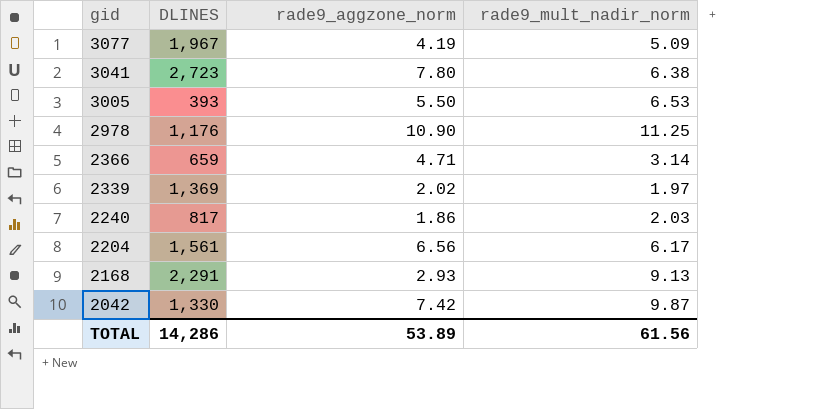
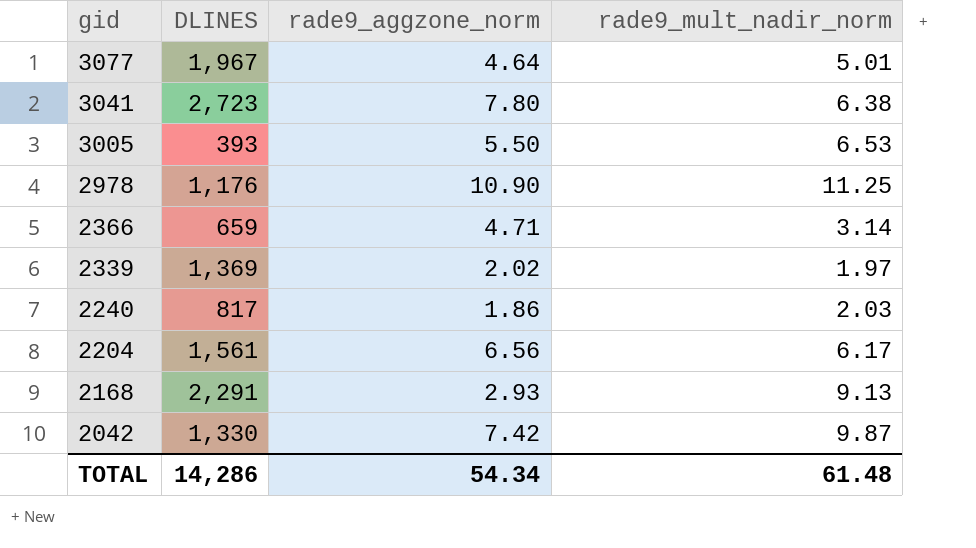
3077 | rade9_aggzone_norm: 4.19 -> 4.64
3077 | rade9_mult_nadir_norm: 5.09 -> 5.01
TOTAL | rade9_aggzone_norm: 53.89 -> 54.34
TOTAL | rade9_mult_nadir_norm: 61.56 -> 61.48

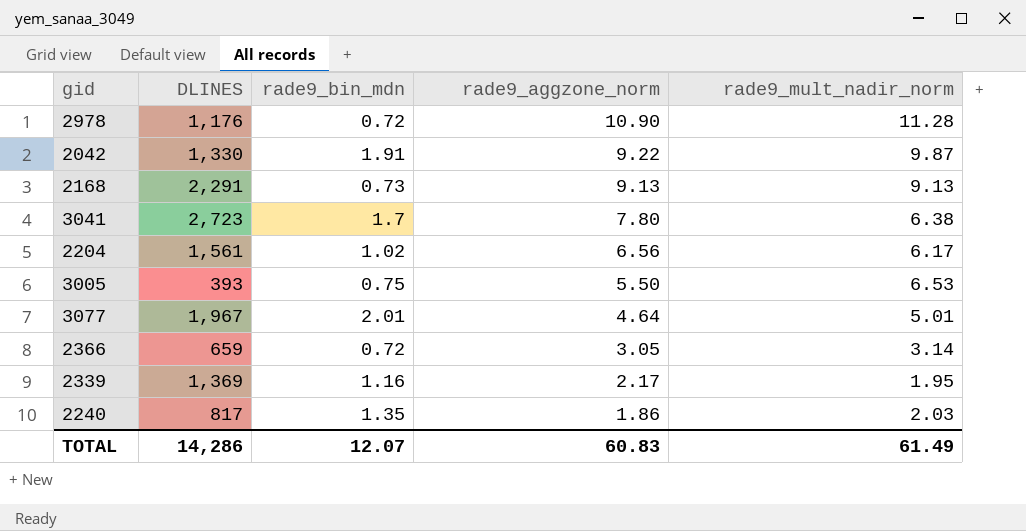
row order: gid descending -> rade9_aggzone_norm descending
column rade9_bin_mdn | position: none -> 3
2978 | rade9_mult_nadir_norm: 11.25 -> 11.28
2042 | rade9_aggzone_norm: 7.42 -> 9.22
2168 | rade9_aggzone_norm: 2.93 -> 9.13
2366 | rade9_aggzone_norm: 4.71 -> 3.05
2339 | rade9_aggzone_norm: 2.02 -> 2.17
2339 | rade9_mult_nadir_norm: 1.97 -> 1.95
TOTAL | rade9_aggzone_norm: 54.34 -> 60.83
TOTAL | rade9_mult_nadir_norm: 61.48 -> 61.49

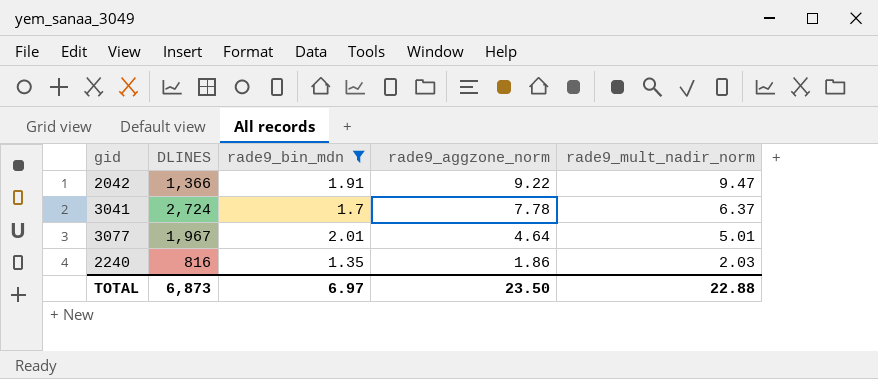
filter: none -> rade9_bin_mdn >= 1.35
2042 | DLINES: 1,330 -> 1,366
2042 | rade9_mult_nadir_norm: 9.87 -> 9.47
3041 | DLINES: 2,723 -> 2,724
3041 | rade9_aggzone_norm: 7.80 -> 7.78
3041 | rade9_mult_nadir_norm: 6.38 -> 6.37
2240 | DLINES: 817 -> 816
TOTAL | DLINES: 14,286 -> 6,873
TOTAL | rade9_bin_mdn: 12.07 -> 6.97
TOTAL | rade9_aggzone_norm: 60.83 -> 23.50
TOTAL | rade9_mult_nadir_norm: 61.49 -> 22.88

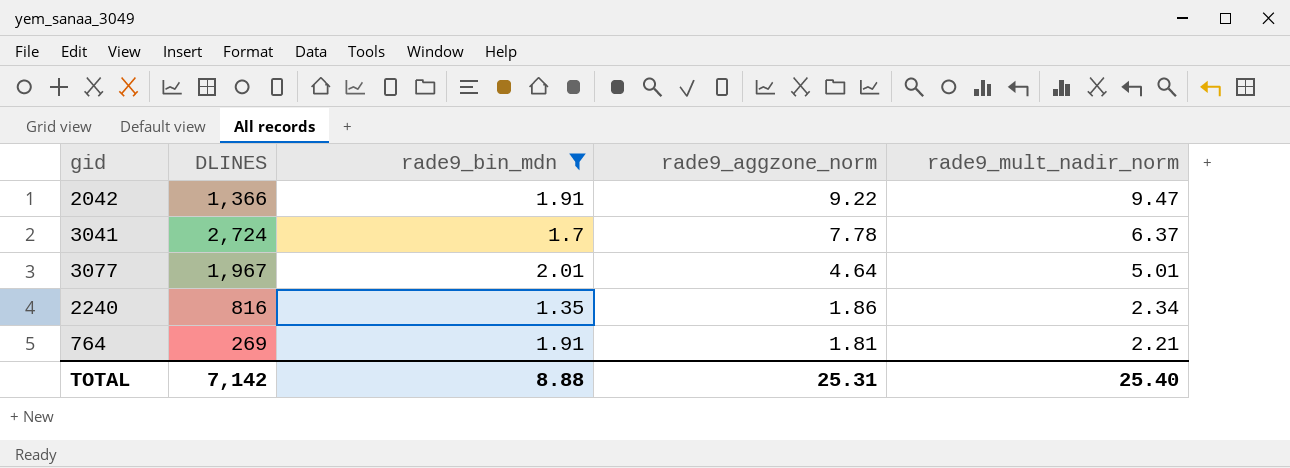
2240 | rade9_mult_nadir_norm: 2.03 -> 2.34
row 764: none -> 269 | 1.91 | 1.81 | 2.21
TOTAL | DLINES: 6,873 -> 7,142
TOTAL | rade9_bin_mdn: 6.97 -> 8.88
TOTAL | rade9_aggzone_norm: 23.50 -> 25.31
TOTAL | rade9_mult_nadir_norm: 22.88 -> 25.40

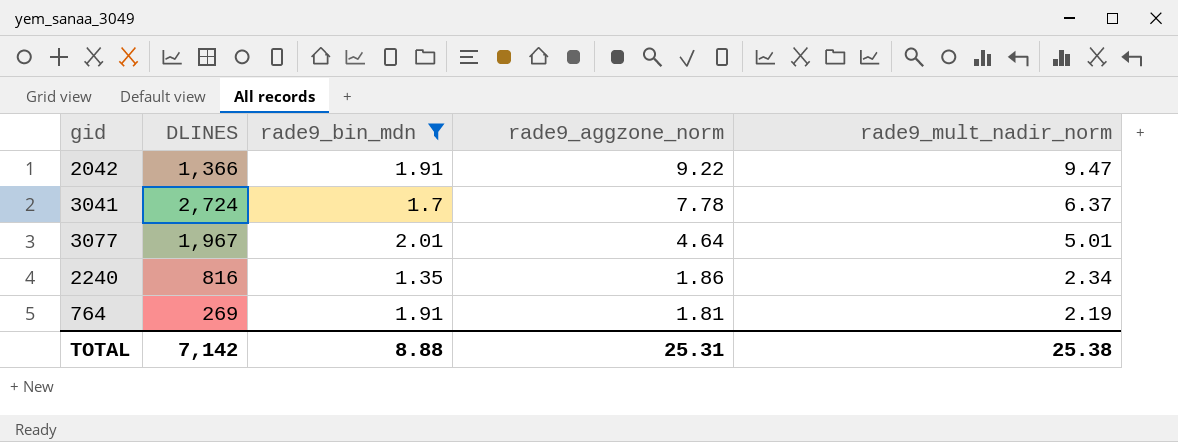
764 | rade9_mult_nadir_norm: 2.21 -> 2.19
TOTAL | rade9_mult_nadir_norm: 25.40 -> 25.38

